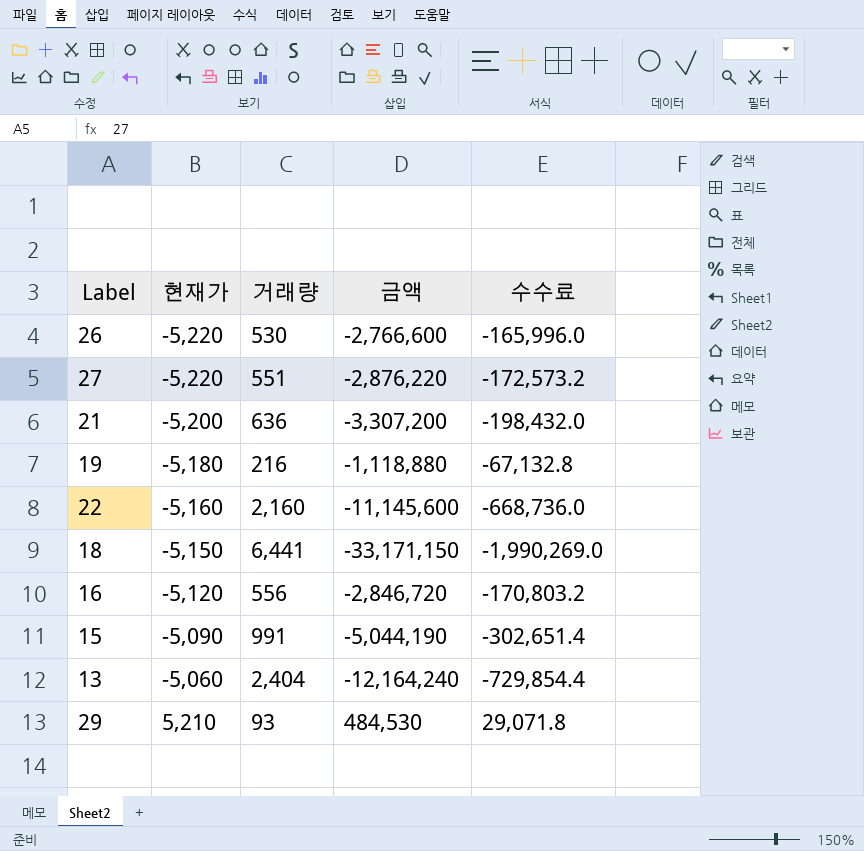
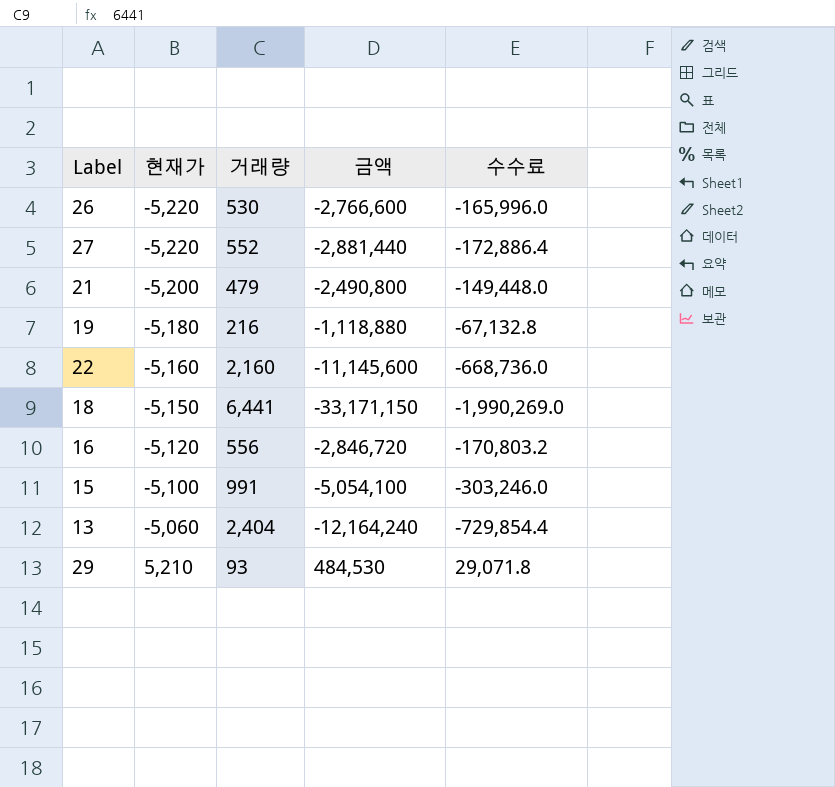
27 | 거래량: 551 -> 552
27 | 금액: -2,876,220 -> -2,881,440
27 | 수수료: -172,573.2 -> -172,886.4
21 | 거래량: 636 -> 479
21 | 금액: -3,307,200 -> -2,490,800
21 | 수수료: -198,432.0 -> -149,448.0
15 | 현재가: -5,090 -> -5,100
15 | 금액: -5,044,190 -> -5,054,100
15 | 수수료: -302,651.4 -> -303,246.0

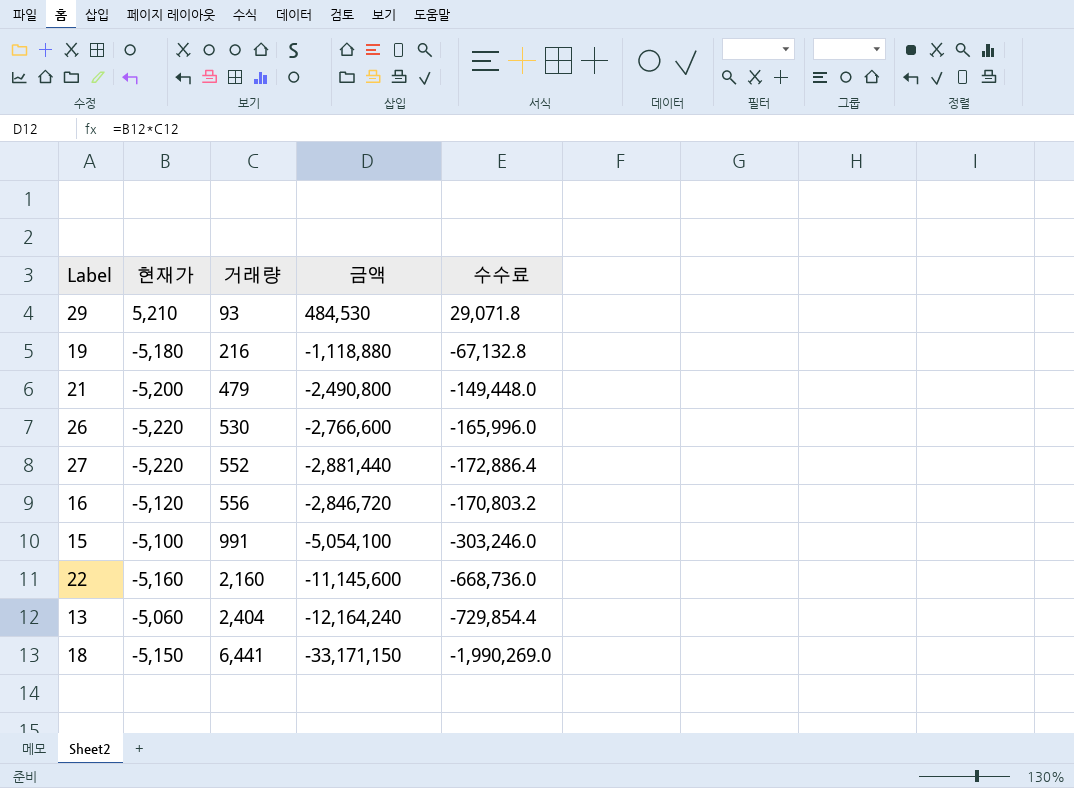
row order: 현재가 ascending -> 거래량 ascending

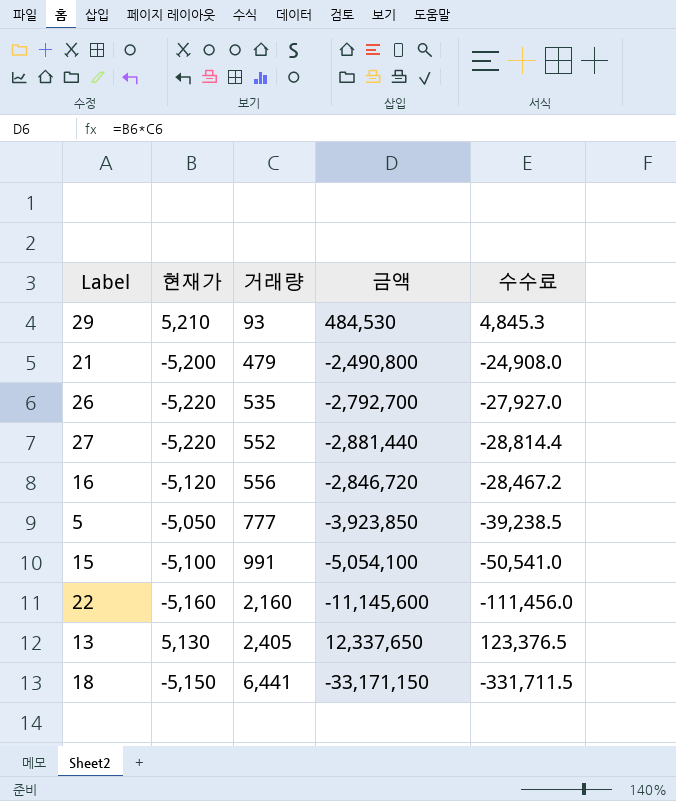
column 수수료 | formula: [금액] * 0.06 -> [금액] * 0.01
row 19: -5,180 | 216 | -1,118,880 | -67,132.8 -> none
26 | 거래량: 530 -> 535
26 | 금액: -2,766,600 -> -2,792,700
row 5: none -> -5,050 | 777 | -3,923,850 | -39,238.5
13 | 현재가: -5,060 -> 5,130
13 | 거래량: 2,404 -> 2,405
13 | 금액: -12,164,240 -> 12,337,650

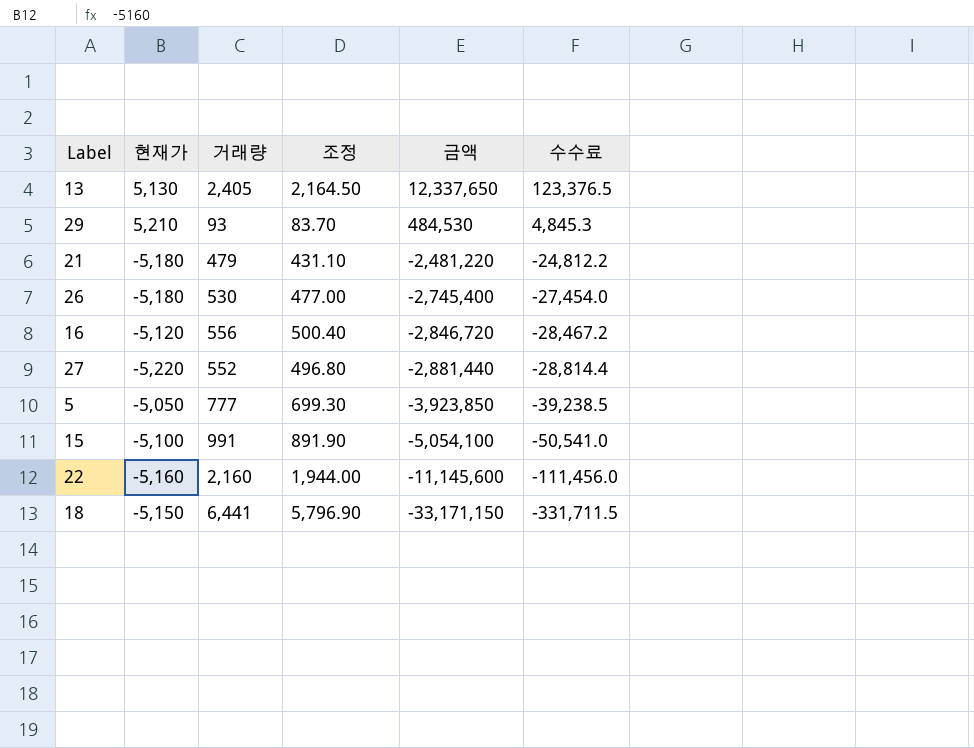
row order: 거래량 ascending -> 금액 descending
column 조정 | formula: none -> [거래량] * 0.9
21 | 현재가: -5,200 -> -5,180
21 | 금액: -2,490,800 -> -2,481,220
21 | 수수료: -24,908.0 -> -24,812.2
26 | 현재가: -5,220 -> -5,180
26 | 거래량: 535 -> 530
26 | 금액: -2,792,700 -> -2,745,400
26 | 수수료: -27,927.0 -> -27,454.0

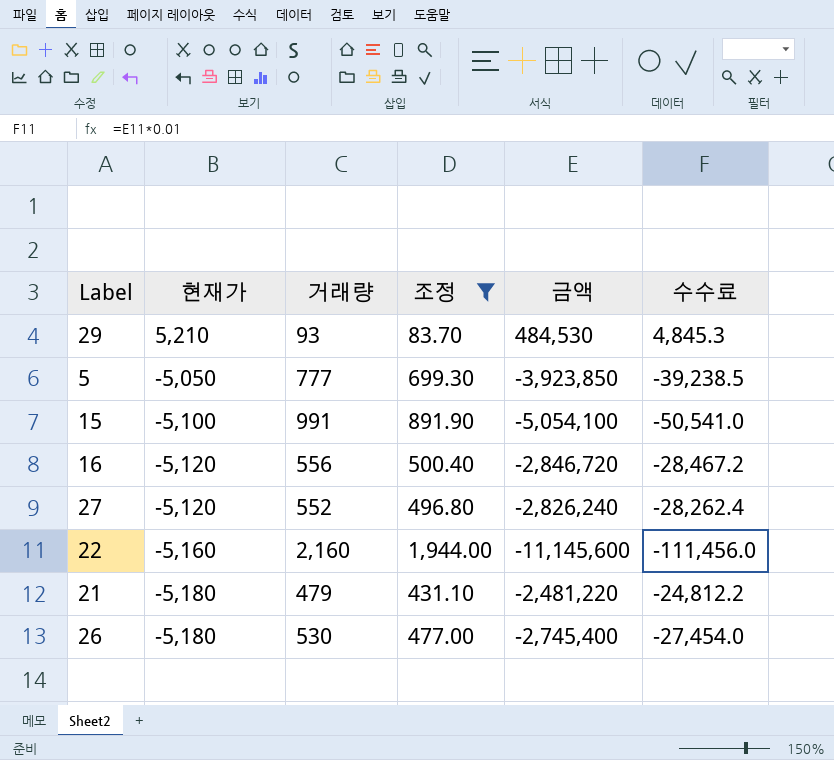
filter: none -> 조정 <= 1,944.00
row order: 금액 descending -> 현재가 descending
27 | 현재가: -5,220 -> -5,120
27 | 금액: -2,881,440 -> -2,826,240
27 | 수수료: -28,814.4 -> -28,262.4

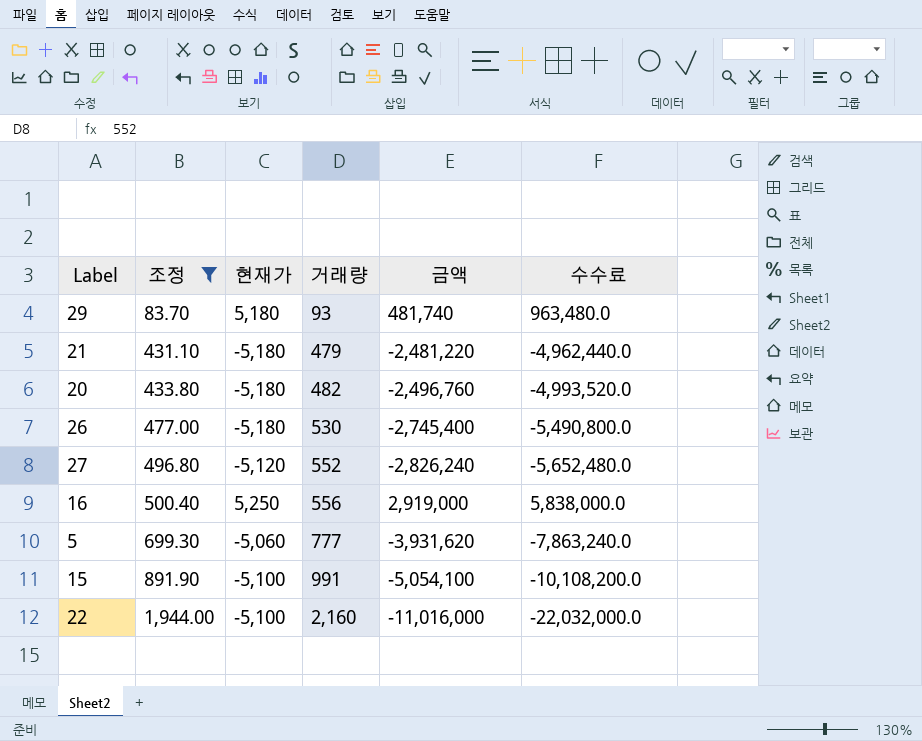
row order: 현재가 descending -> 조정 ascending
column 조정 | position: 4 -> 2
column 수수료 | formula: [금액] * 0.01 -> [금액] * 2
29 | 현재가: 5,210 -> 5,180
29 | 금액: 484,530 -> 481,740
row 20: none -> 433.80 | -5,180 | 482 | -2,496,760 | -4,993,520.0
16 | 현재가: -5,120 -> 5,250
16 | 금액: -2,846,720 -> 2,919,000
5 | 현재가: -5,050 -> -5,060
5 | 금액: -3,923,850 -> -3,931,620
22 | 현재가: -5,160 -> -5,100
22 | 금액: -11,145,600 -> -11,016,000

